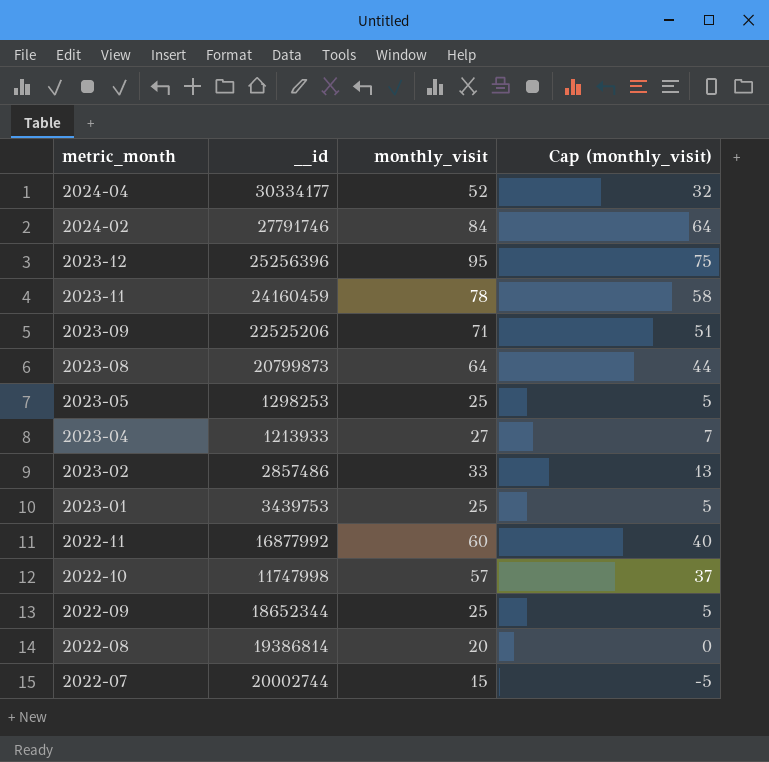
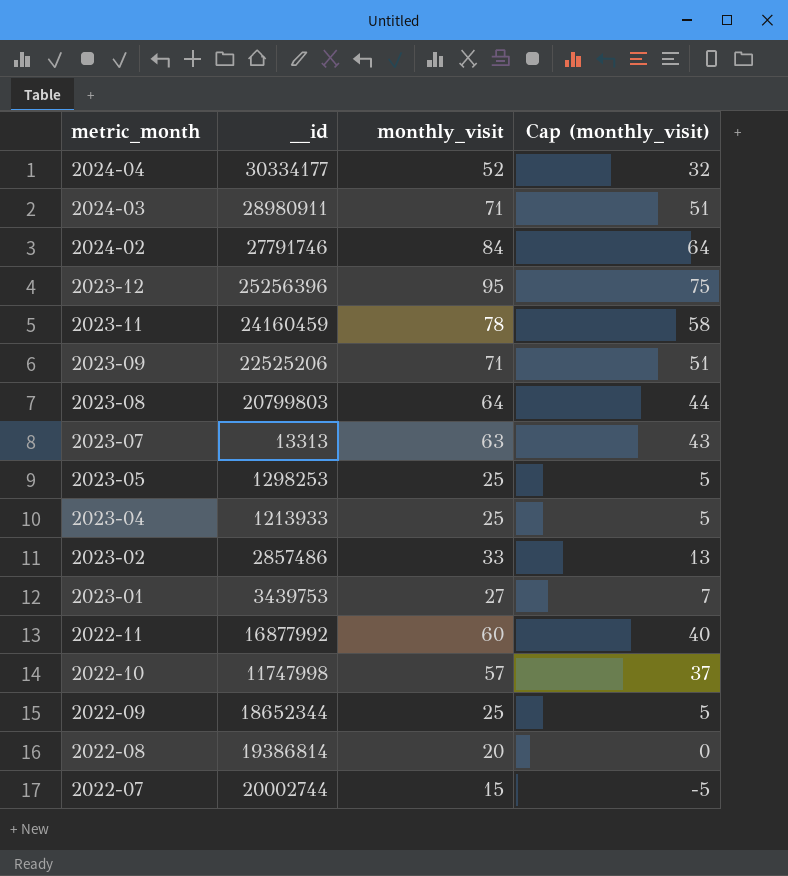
row 2024-03: none -> 28980911 | 71 | 51
2023-08 | __id: 20799873 -> 20799803
row 2023-07: none -> 13313 | 63 | 43
2023-04 | monthly_visit: 27 -> 25
2023-04 | Cap (monthly_visit): 7 -> 5
2023-01 | monthly_visit: 25 -> 27
2023-01 | Cap (monthly_visit): 5 -> 7

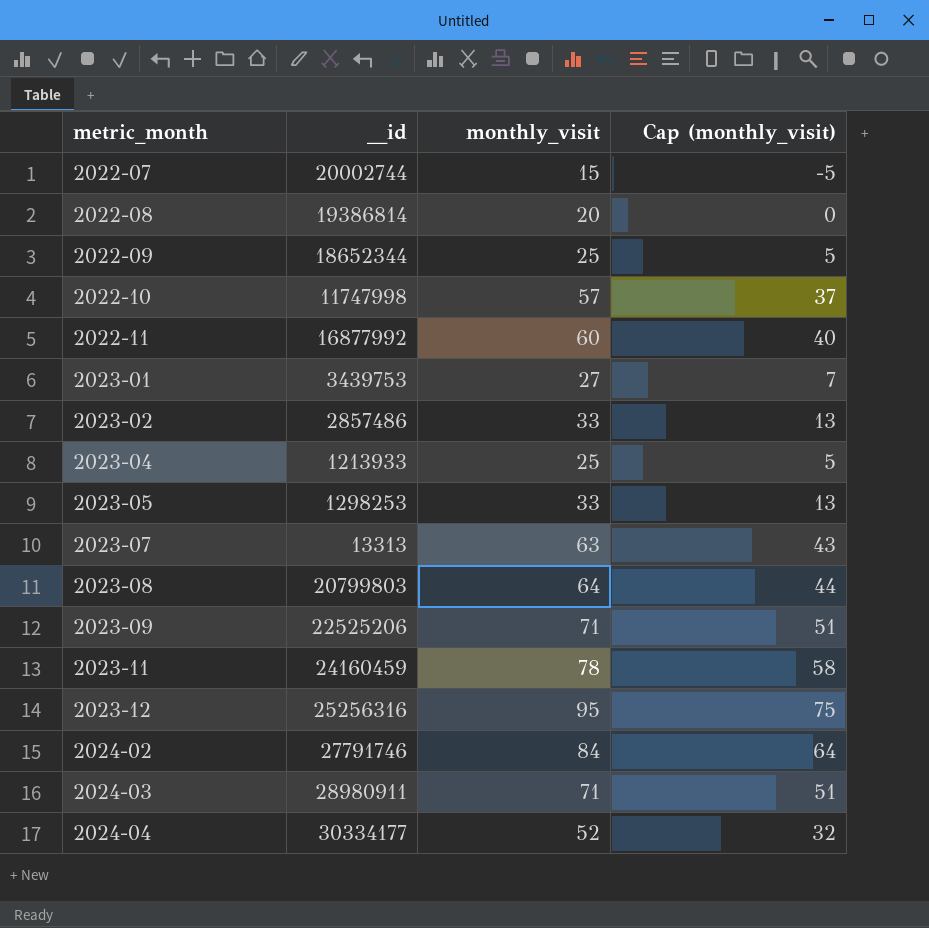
row order: metric_month descending -> metric_month ascending
2023-05 | monthly_visit: 25 -> 33
2023-05 | Cap (monthly_visit): 5 -> 13
2023-12 | __id: 25256396 -> 25256316

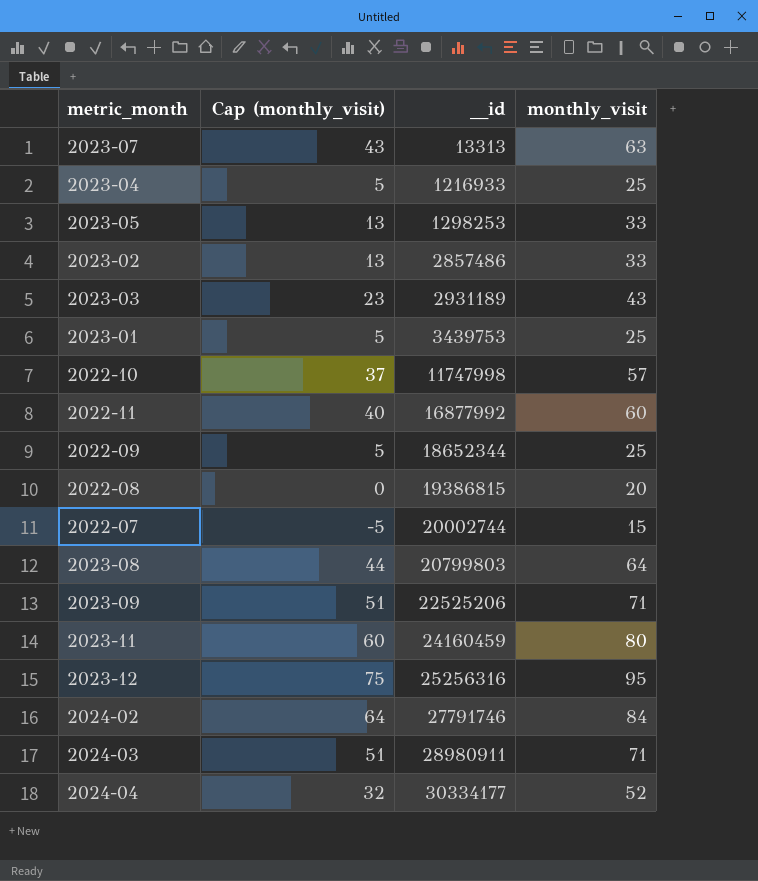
row order: metric_month ascending -> __id ascending
column Cap (monthly_visit) | position: 4 -> 2
2023-04 | __id: 1213933 -> 1216933
row 2023-03: none -> 23 | 2931189 | 43
2023-01 | Cap (monthly_visit): 7 -> 5
2023-01 | monthly_visit: 27 -> 25
2022-08 | __id: 19386814 -> 19386815
2023-11 | Cap (monthly_visit): 58 -> 60
2023-11 | monthly_visit: 78 -> 80

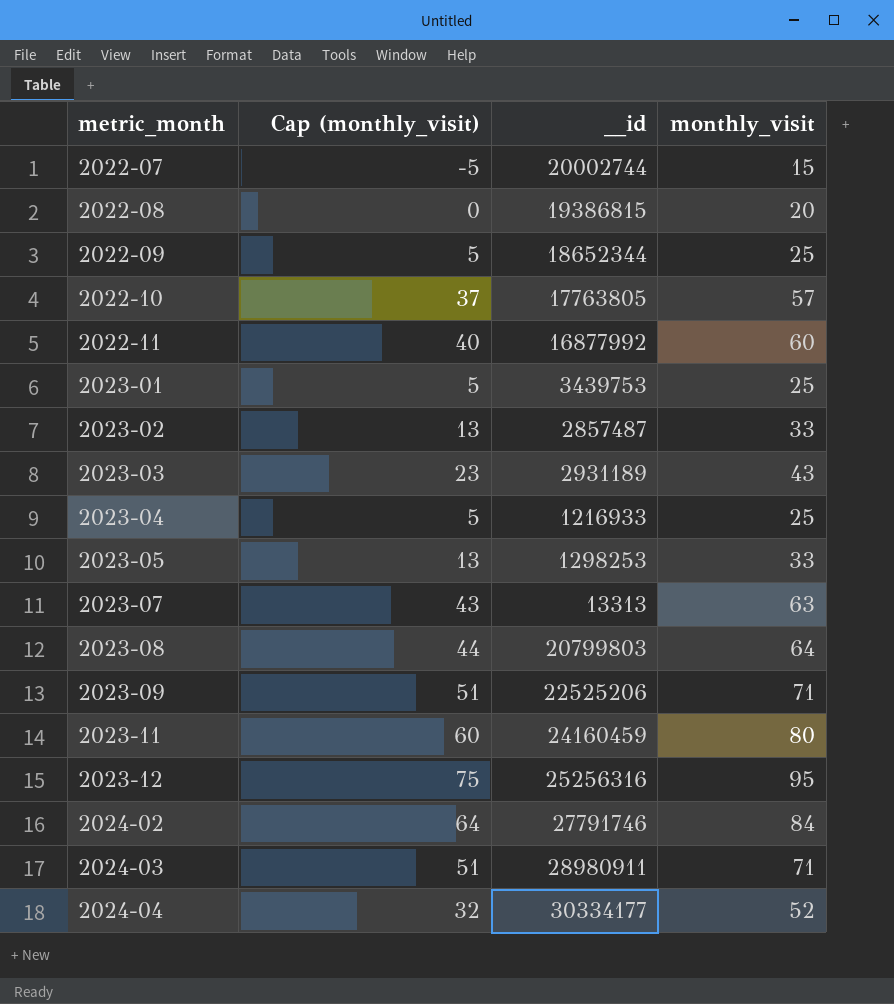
row order: __id ascending -> metric_month ascending
2022-10 | __id: 11747998 -> 17763805
2023-02 | __id: 2857486 -> 2857487

